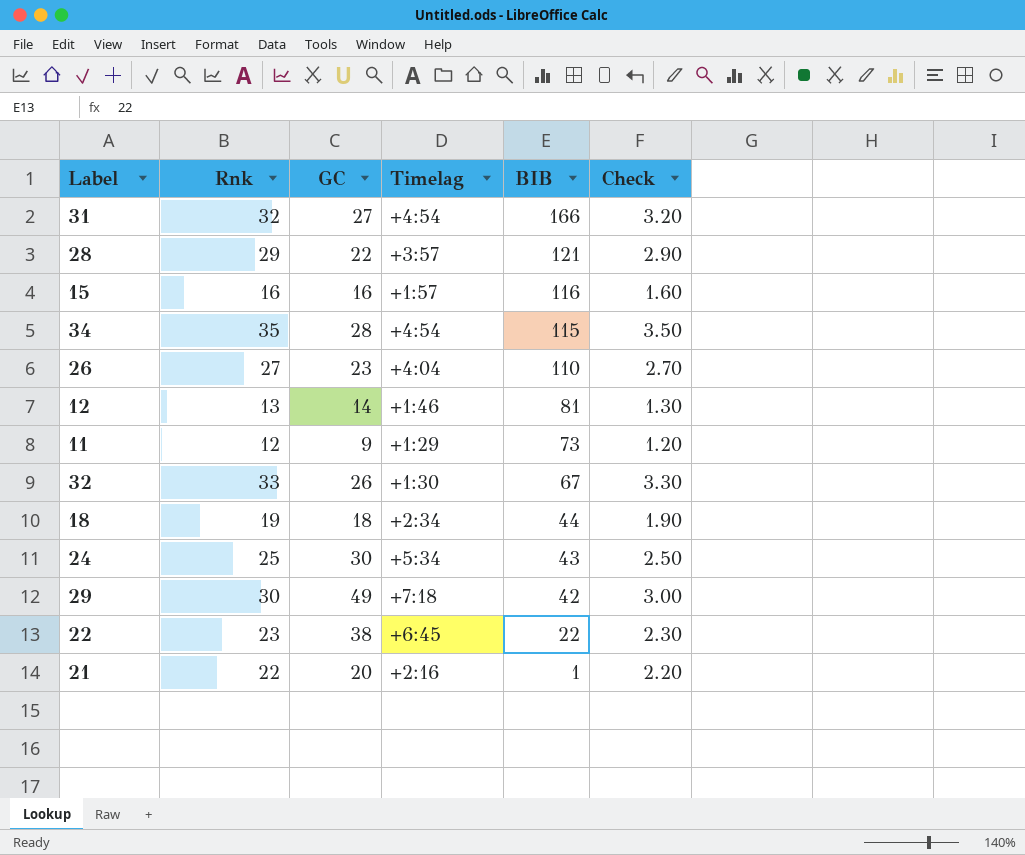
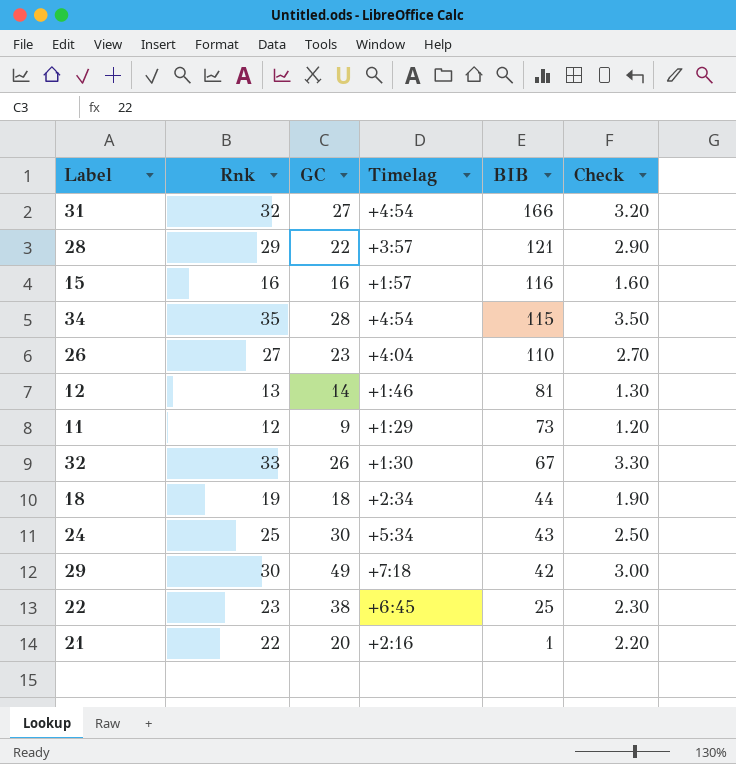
22 | BIB: 22 -> 25

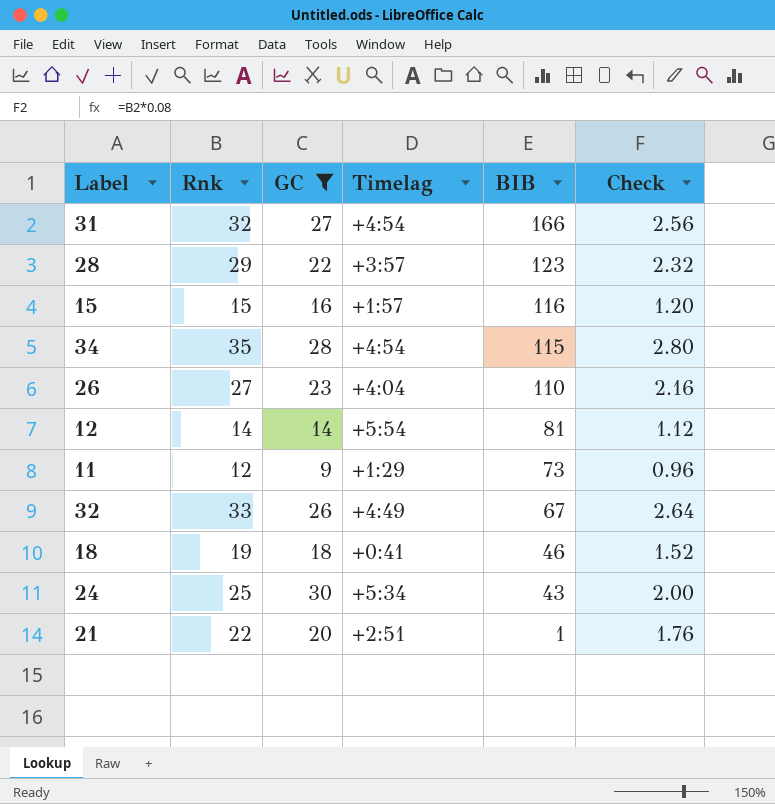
filter: none -> GC <= 30
column Check | formula: [Rnk] * 0.1 -> [Rnk] * 0.08
28 | BIB: 121 -> 123
15 | Rnk: 16 -> 15
12 | Rnk: 13 -> 14
12 | Timelag: +1:46 -> +5:54
32 | Timelag: +1:30 -> +4:49
18 | Timelag: +2:34 -> +0:41
18 | BIB: 44 -> 46
21 | Timelag: +2:16 -> +2:51

